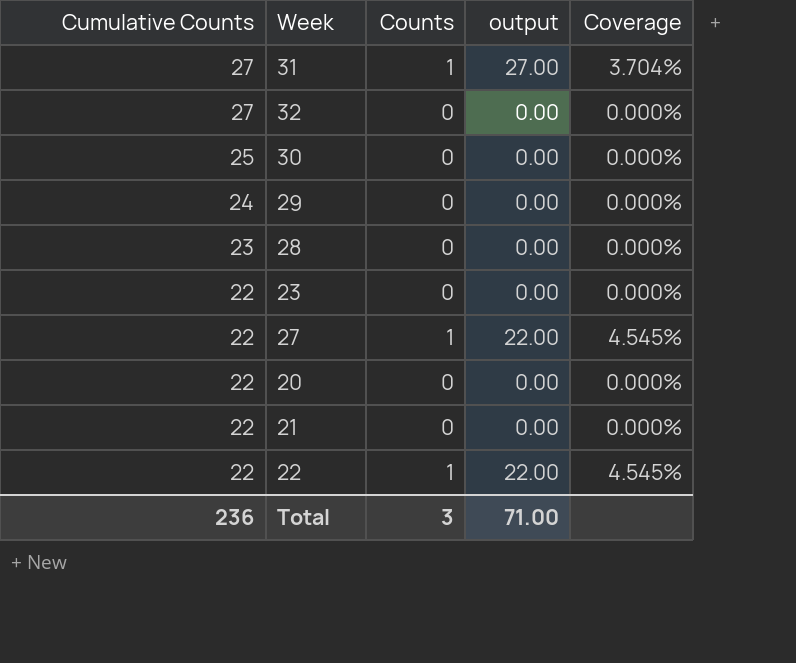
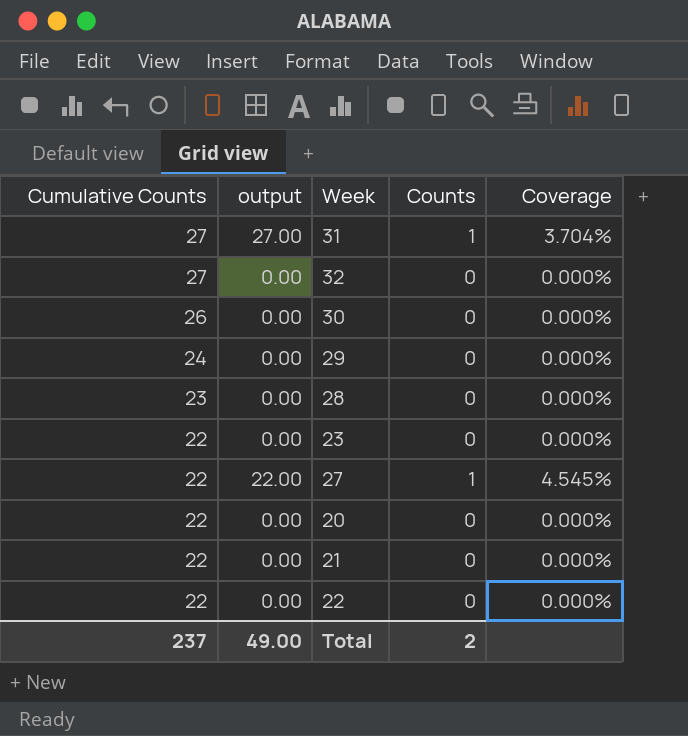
column output | position: 4 -> 2
30 | Cumulative Counts: 25 -> 26
22 | output: 22.00 -> 0.00
22 | Counts: 1 -> 0
22 | Coverage: 4.545% -> 0.000%
Total | Cumulative Counts: 236 -> 237
Total | output: 71.00 -> 49.00
Total | Counts: 3 -> 2

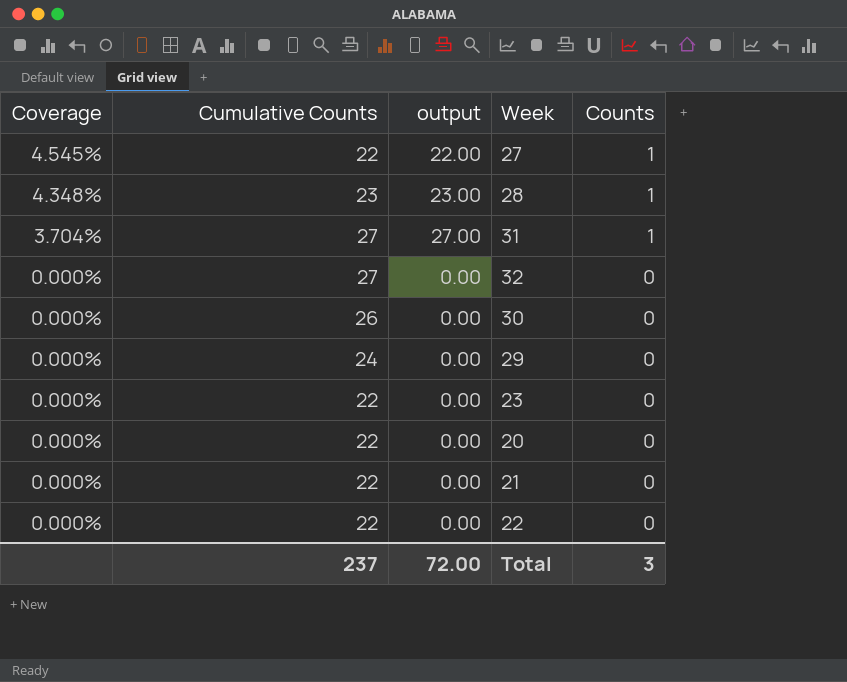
row order: Cumulative Counts descending -> Coverage descending
column Coverage | position: 5 -> 1
28 | Coverage: 0.000% -> 4.348%
28 | output: 0.00 -> 23.00
28 | Counts: 0 -> 1
Total | output: 49.00 -> 72.00
Total | Counts: 2 -> 3

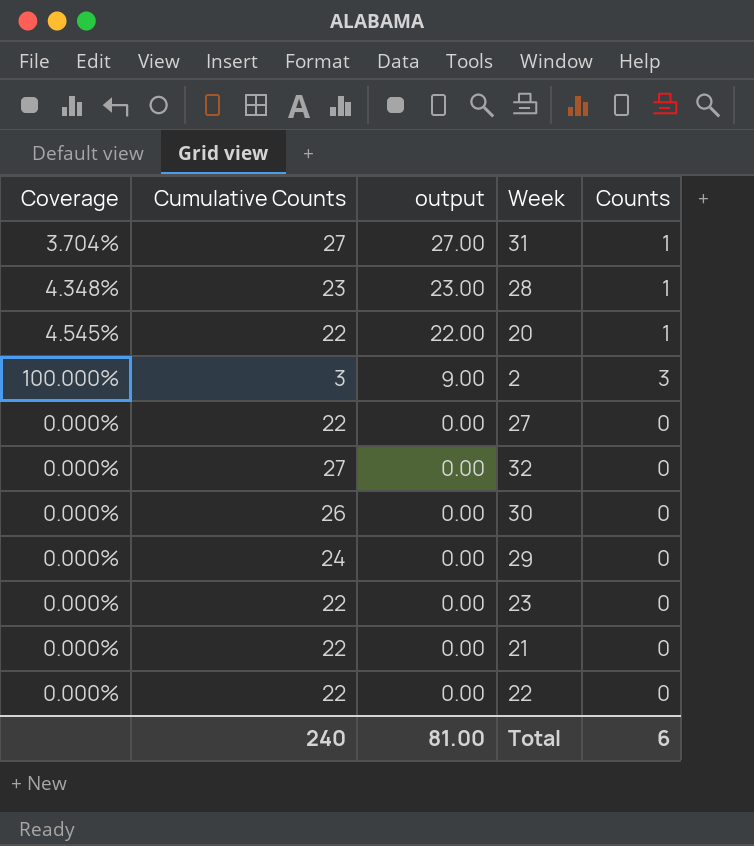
row order: Coverage descending -> output descending
20 | Coverage: 0.000% -> 4.545%
20 | output: 0.00 -> 22.00
20 | Counts: 0 -> 1
row 2: none -> 100.000% | 3 | 9.00 | 3
27 | Coverage: 4.545% -> 0.000%
27 | output: 22.00 -> 0.00
27 | Counts: 1 -> 0
Total | Cumulative Counts: 237 -> 240
Total | output: 72.00 -> 81.00
Total | Counts: 3 -> 6

